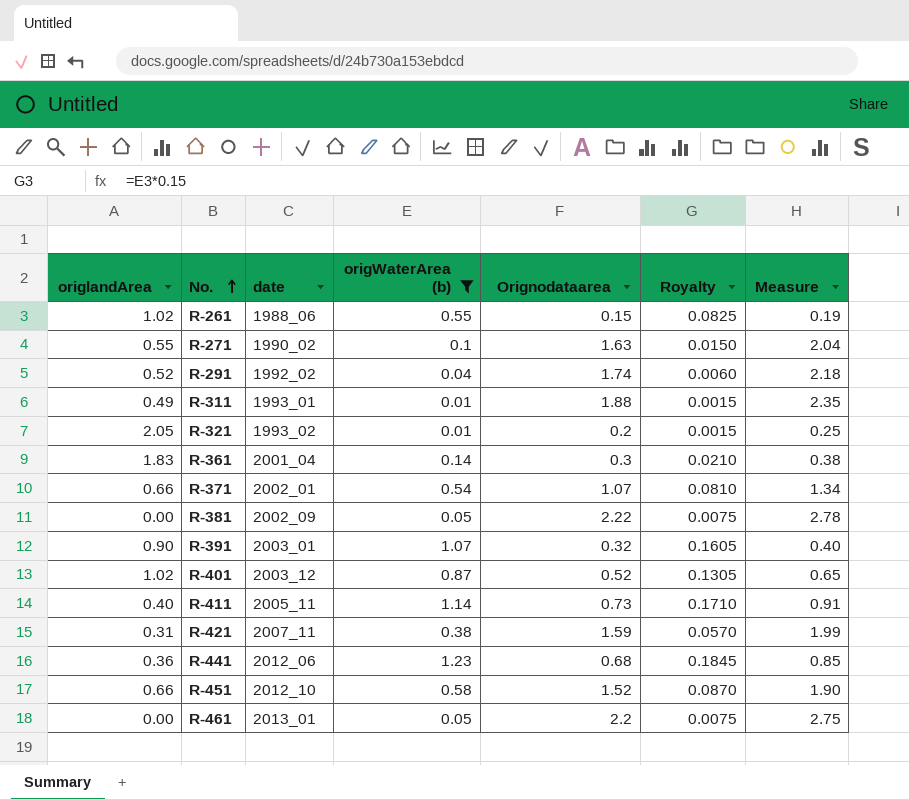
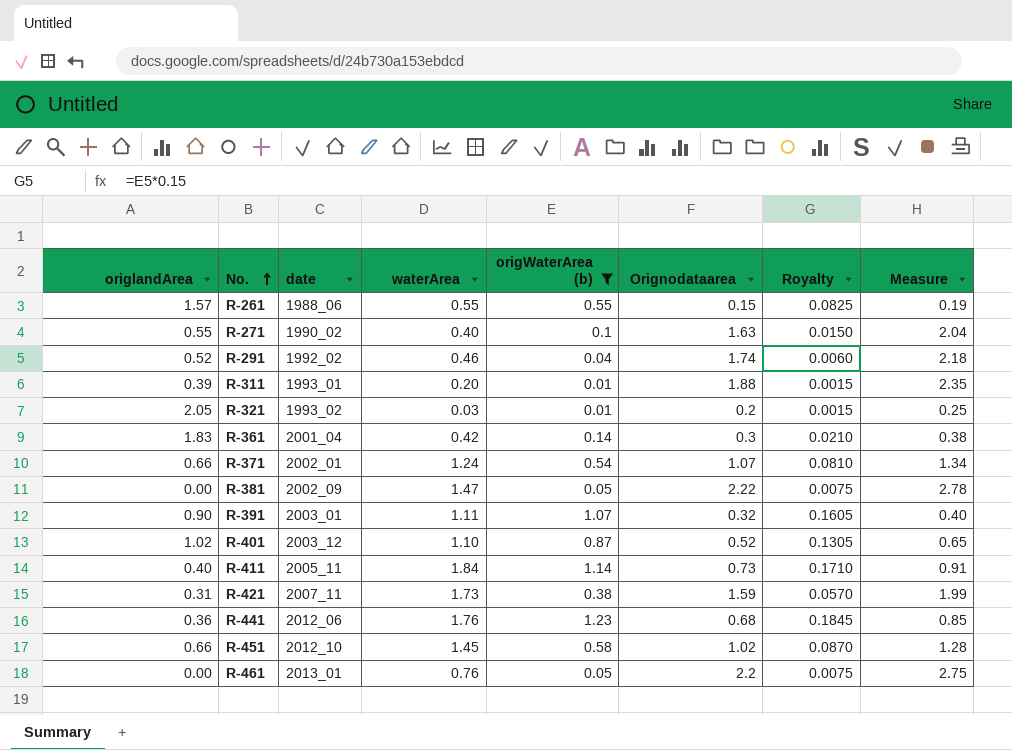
column waterArea | position: none -> 4
R-261 | origlandArea: 1.02 -> 1.57
R-311 | origlandArea: 0.49 -> 0.39
R-451 | Orignodataarea: 1.52 -> 1.02
R-451 | Measure: 1.90 -> 1.28

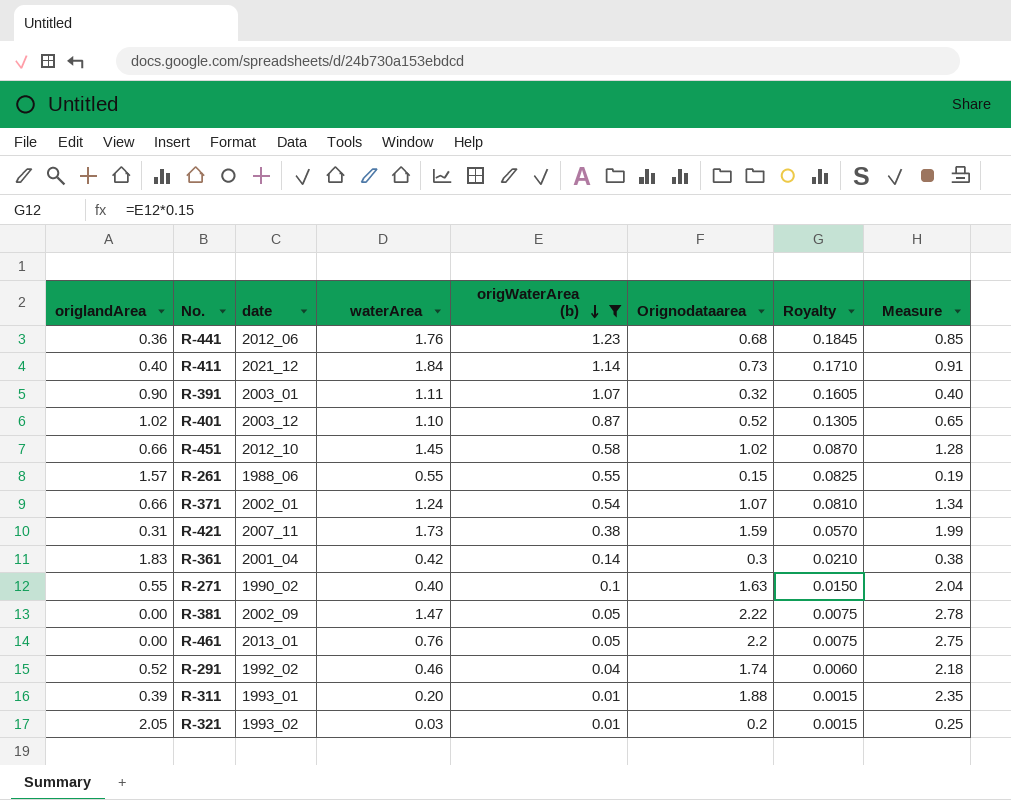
row order: No. ascending -> origWaterArea (b) descending
R-411 | date: 2005_11 -> 2021_12

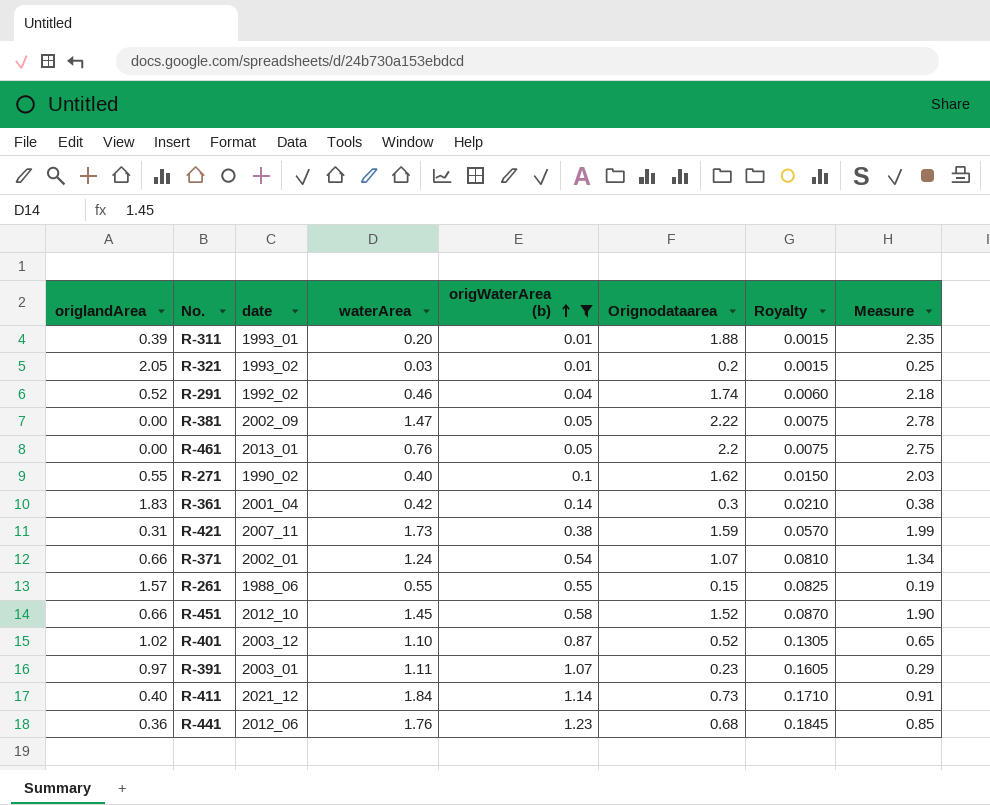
row order: origWaterArea (b) descending -> origWaterArea (b) ascending
R-271 | Orignodataarea: 1.63 -> 1.62
R-271 | Measure: 2.04 -> 2.03
R-451 | Orignodataarea: 1.02 -> 1.52
R-451 | Measure: 1.28 -> 1.90
R-391 | origlandArea: 0.90 -> 0.97
R-391 | Orignodataarea: 0.32 -> 0.23
R-391 | Measure: 0.40 -> 0.29

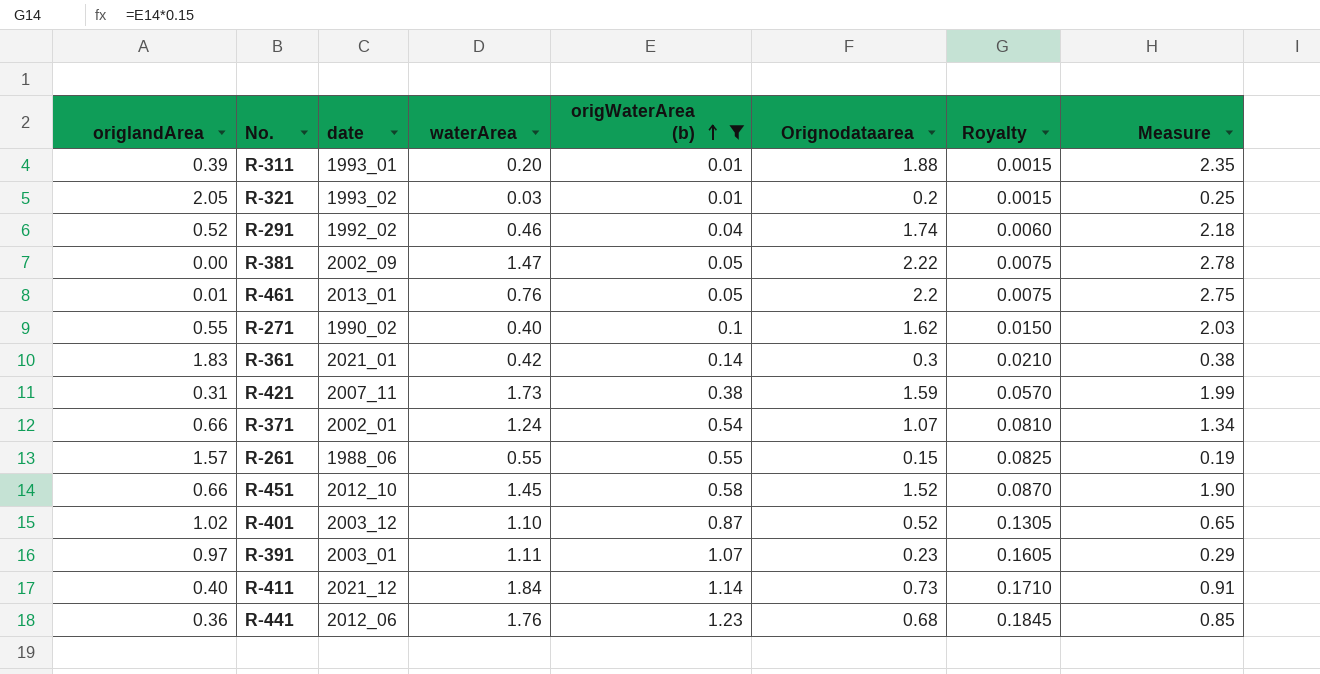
R-461 | origlandArea: 0.00 -> 0.01
R-361 | date: 2001_04 -> 2021_01

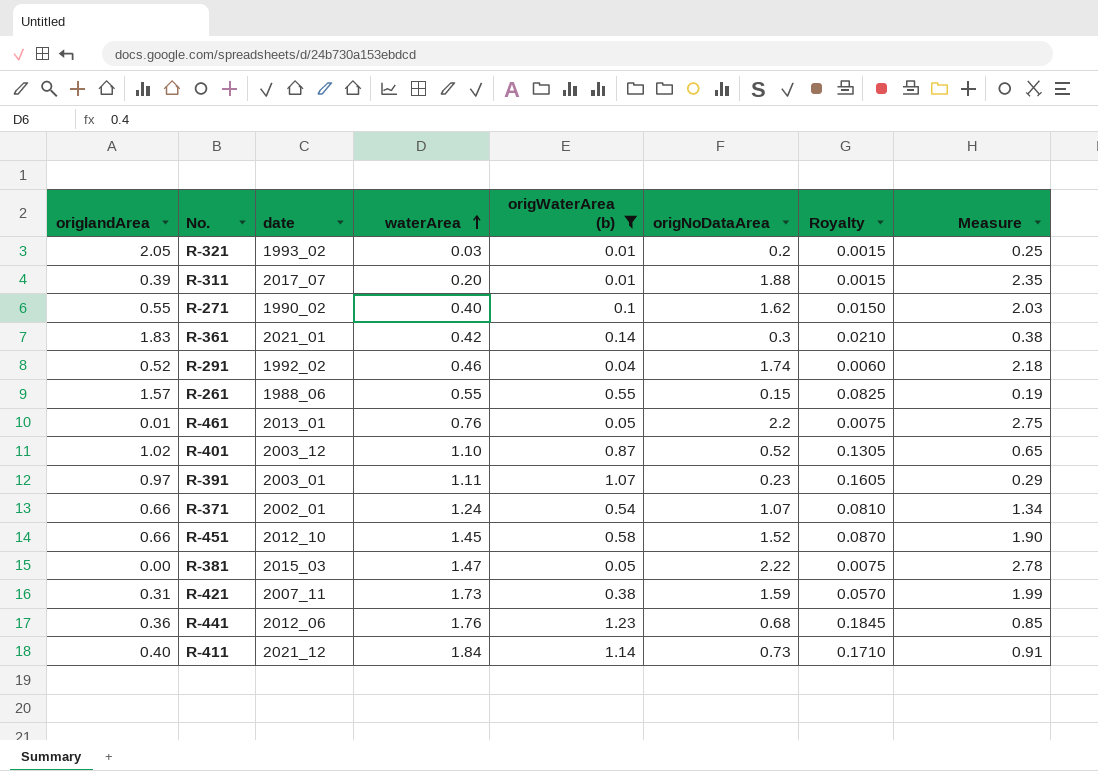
row order: origWaterArea (b) ascending -> waterArea ascending
column name: Orignodataarea -> origNoDataArea
R-311 | date: 1993_01 -> 2017_07
R-381 | date: 2002_09 -> 2015_03

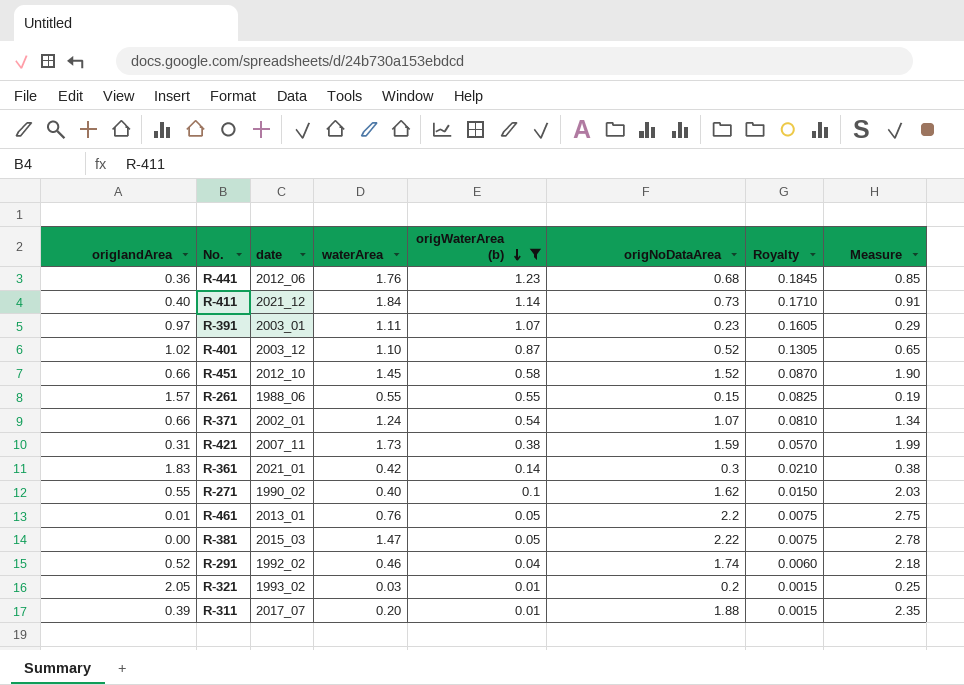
row order: waterArea ascending -> origWaterArea (b) descending

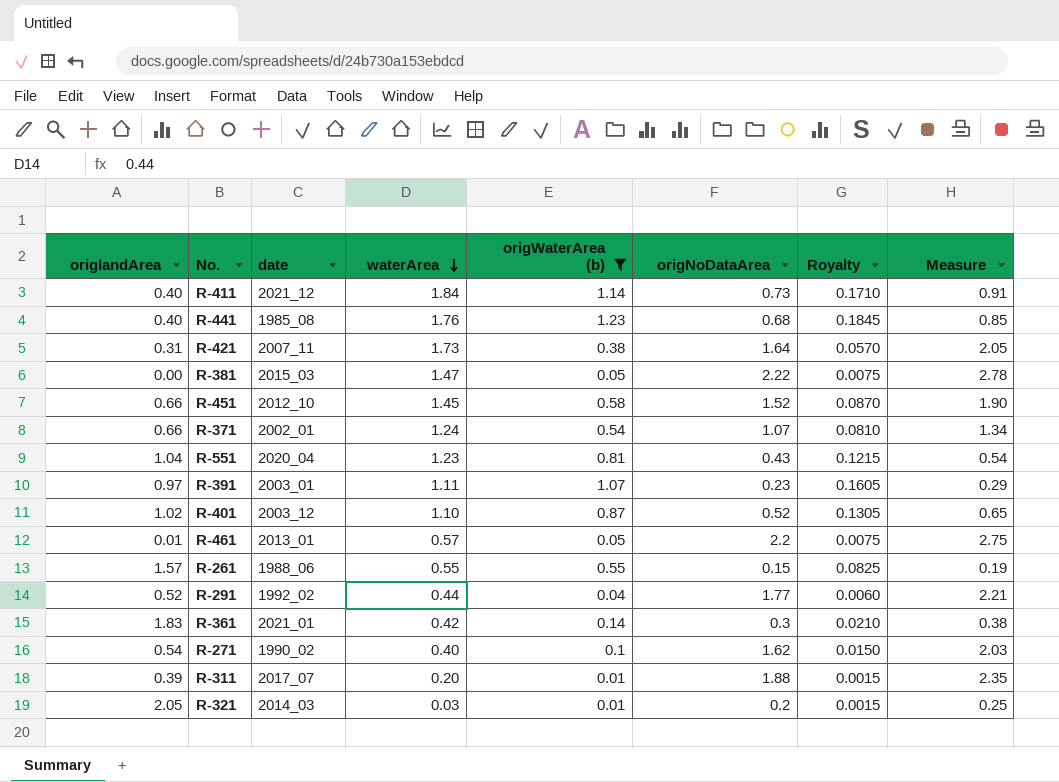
row order: origWaterArea (b) descending -> waterArea descending
R-441 | origlandArea: 0.36 -> 0.40
R-441 | date: 2012_06 -> 1985_08
R-421 | origNoDataArea: 1.59 -> 1.64
R-421 | Measure: 1.99 -> 2.05
row R-551: none -> 1.04 | 2020_04 | 1.23 | 0.81 | 0.43 | 0.1215 | 0.54
R-461 | waterArea: 0.76 -> 0.57
R-291 | waterArea: 0.46 -> 0.44
R-291 | origNoDataArea: 1.74 -> 1.77
R-291 | Measure: 2.18 -> 2.21
R-271 | origlandArea: 0.55 -> 0.54
R-321 | date: 1993_02 -> 2014_03

